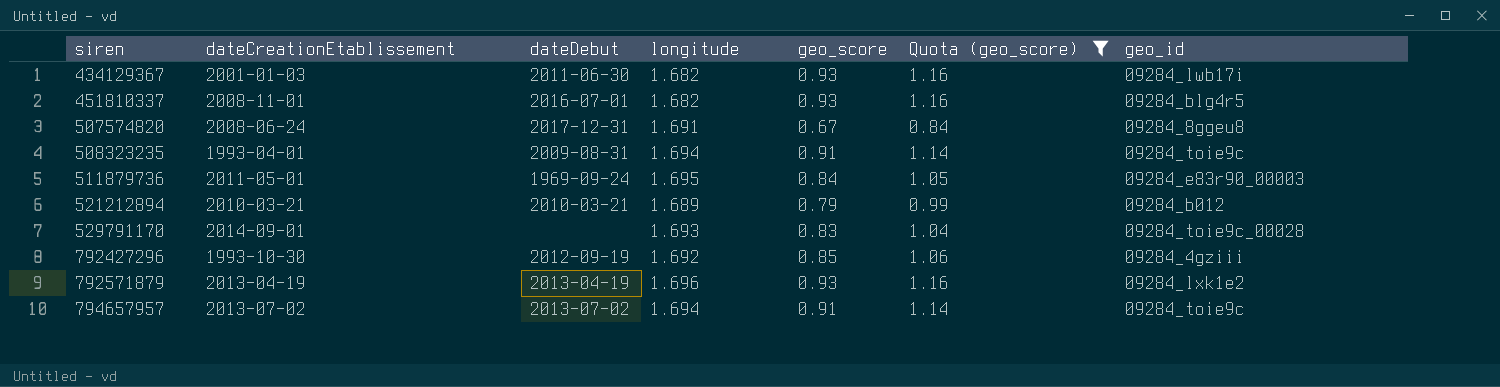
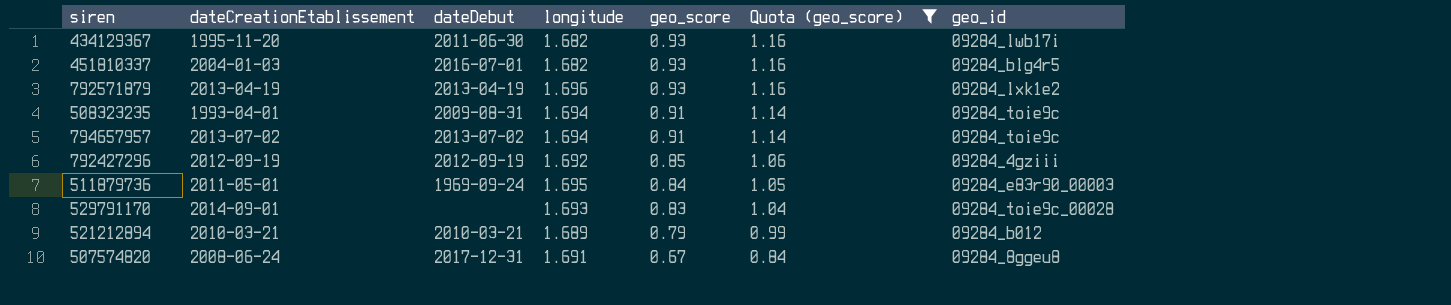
row order: siren ascending -> geo_score descending
434129367 | dateCreationEtablissement: 2001-01-03 -> 1995-11-20
451810337 | dateCreationEtablissement: 2008-11-01 -> 2004-01-03
792427296 | dateCreationEtablissement: 1993-10-30 -> 2012-09-19

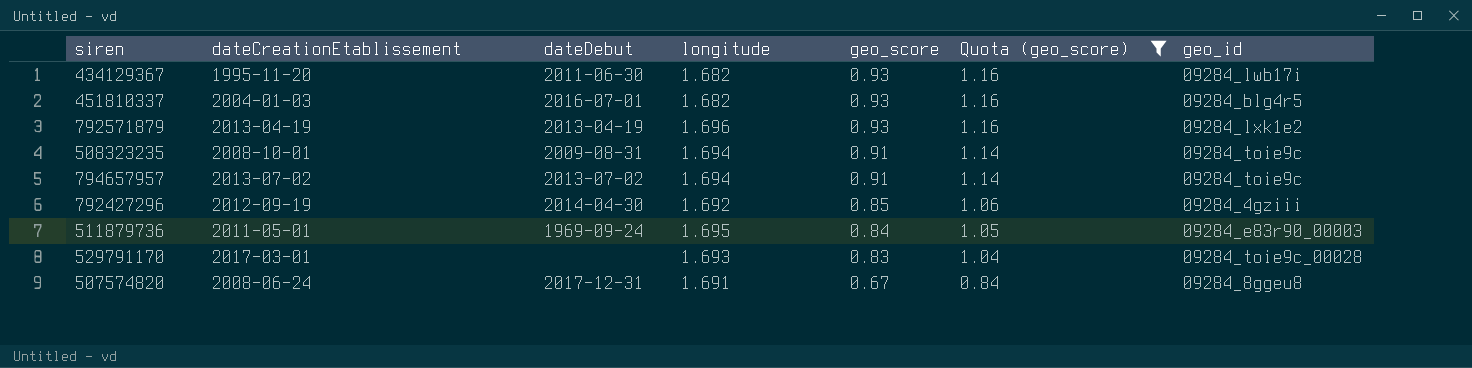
row 521212894: 2010-03-21 | 2010-03-21 | 1.689 | 0.79 | 0.99 | 09284_b012 -> none
508323235 | dateCreationEtablissement: 1993-04-01 -> 2008-10-01
792427296 | dateDebut: 2012-09-19 -> 2014-04-30
529791170 | dateCreationEtablissement: 2014-09-01 -> 2017-03-01

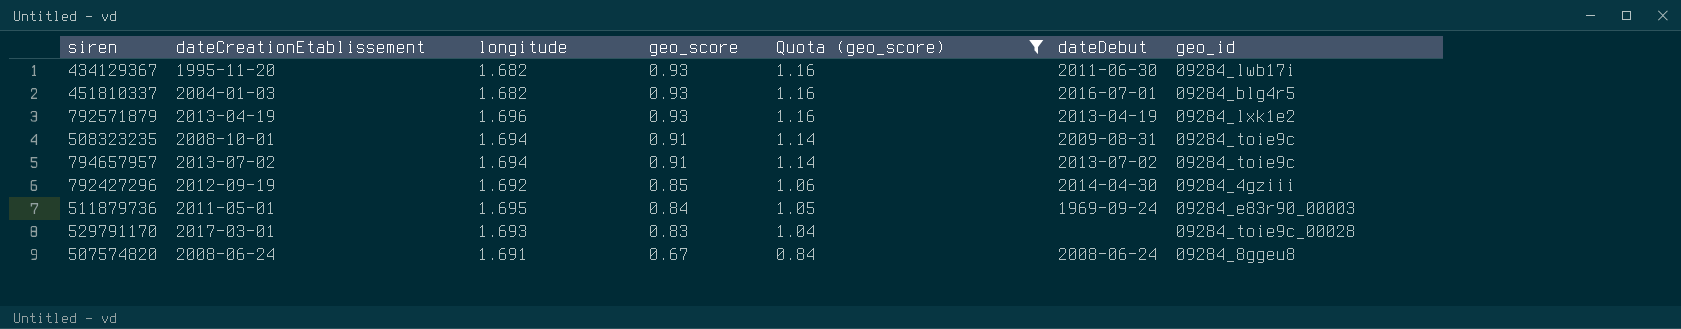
column dateDebut | position: 3 -> 6
507574820 | dateDebut: 2017-12-31 -> 2008-06-24

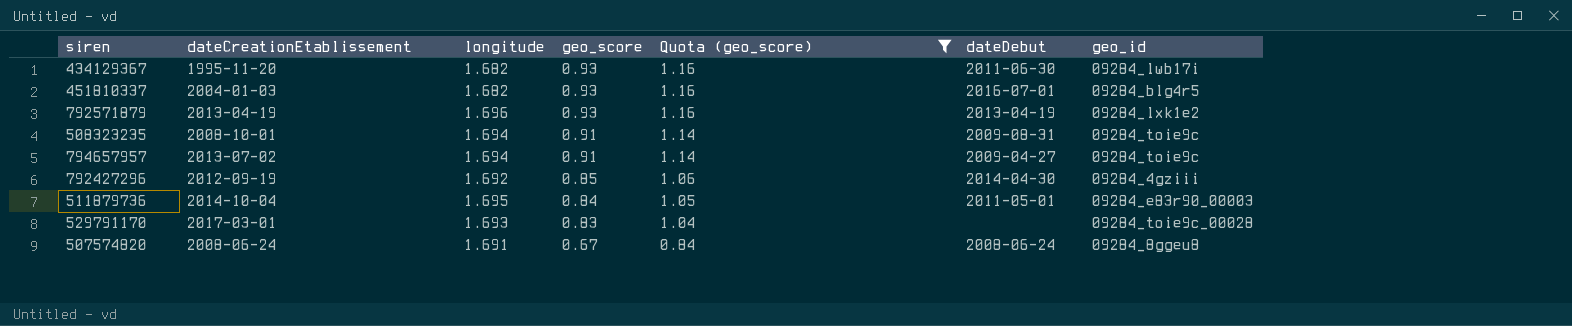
794657957 | dateDebut: 2013-07-02 -> 2009-04-27
511879736 | dateCreationEtablissement: 2011-05-01 -> 2014-10-04
511879736 | dateDebut: 1969-09-24 -> 2011-05-01

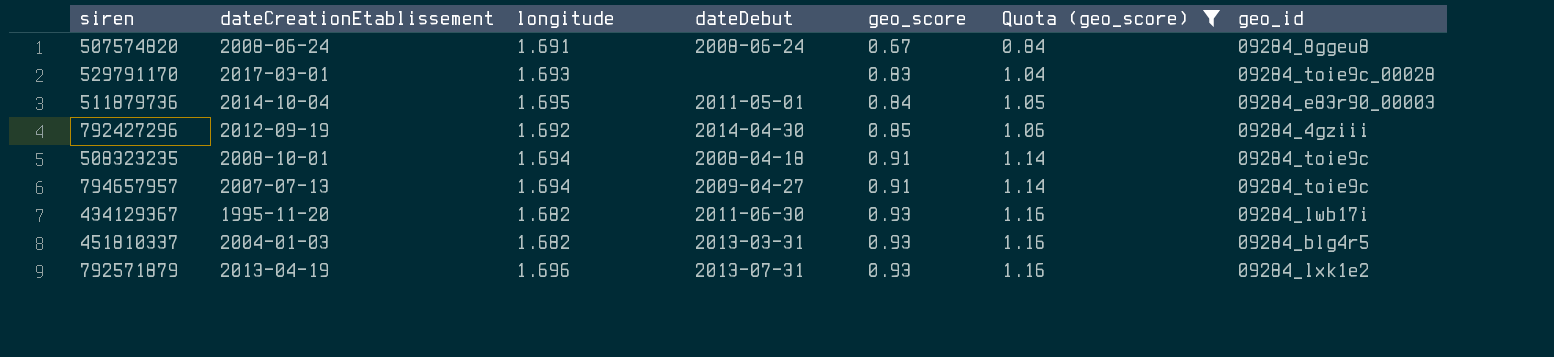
row order: geo_score descending -> geo_score ascending
column dateDebut | position: 6 -> 4
508323235 | dateDebut: 2009-08-31 -> 2008-04-18
794657957 | dateCreationEtablissement: 2013-07-02 -> 2007-07-13
451810337 | dateDebut: 2016-07-01 -> 2013-03-31
792571879 | dateDebut: 2013-04-19 -> 2013-07-31

